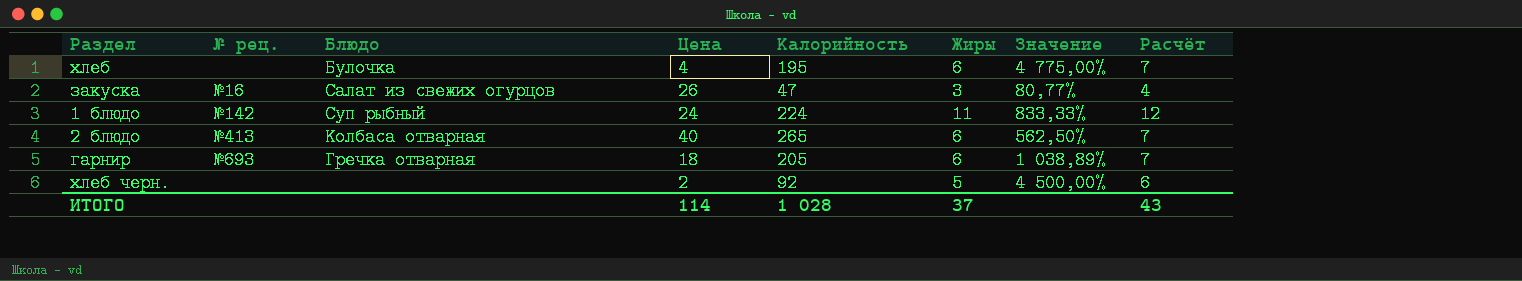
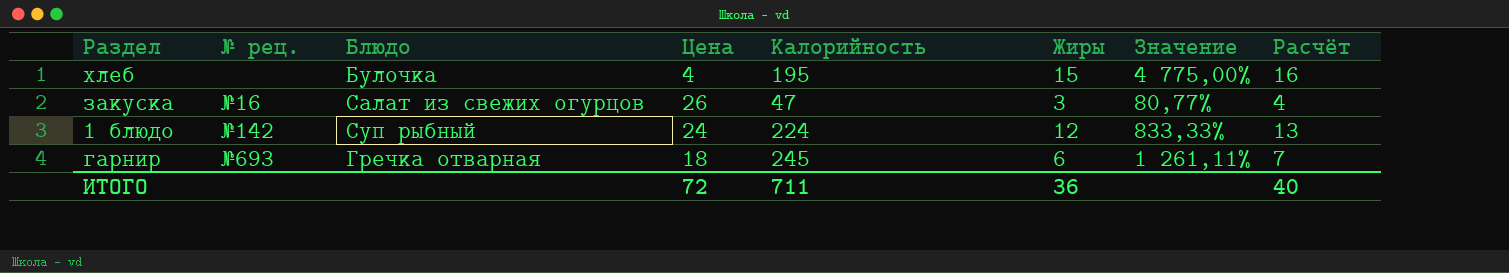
row 2 блюдо: №413 | Колбаса отварная | 40 | 265 | 6 | 562,50% | 7 -> none
row хлеб черн.: none | none | 2 | 92 | 5 | 4 500,00% | 6 -> none
хлеб | Жиры: 6 -> 15
хлеб | Расчёт: 7 -> 16
1 блюдо | Жиры: 11 -> 12
1 блюдо | Расчёт: 12 -> 13
гарнир | Калорийность: 205 -> 245
гарнир | Значение: 1 038,89% -> 1 261,11%
ИТОГО | Цена: 114 -> 72
ИТОГО | Калорийность: 1 028 -> 711
ИТОГО | Жиры: 37 -> 36
ИТОГО | Расчёт: 43 -> 40

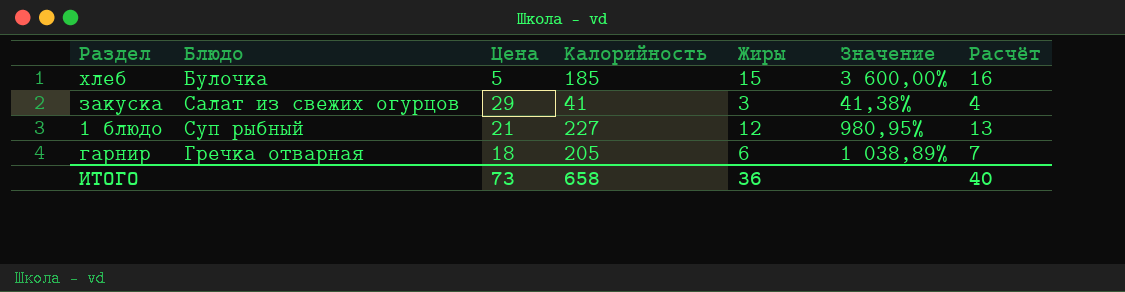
column № рец. | position: 2 -> none
хлеб | Цена: 4 -> 5
хлеб | Калорийность: 195 -> 185
хлеб | Значение: 4 775,00% -> 3 600,00%
закуска | Цена: 26 -> 29
закуска | Калорийность: 47 -> 41
закуска | Значение: 80,77% -> 41,38%
1 блюдо | Цена: 24 -> 21
1 блюдо | Калорийность: 224 -> 227
1 блюдо | Значение: 833,33% -> 980,95%
гарнир | Калорийность: 245 -> 205
гарнир | Значение: 1 261,11% -> 1 038,89%
ИТОГО | Цена: 72 -> 73
ИТОГО | Калорийность: 711 -> 658

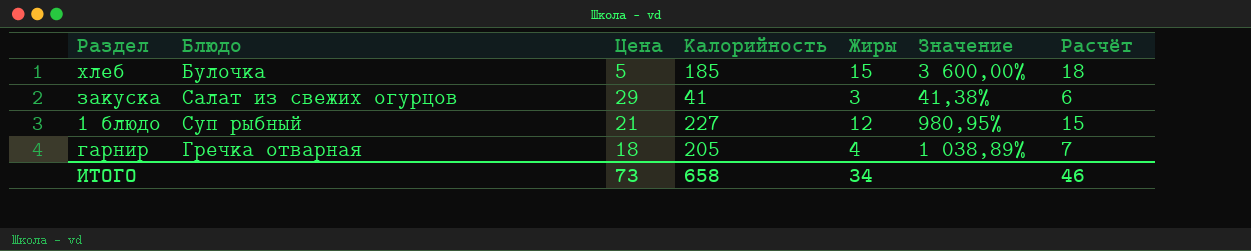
column Расчёт | formula: [Жиры] + 1 -> [Жиры] + 3
гарнир | Жиры: 6 -> 4
ИТОГО | Жиры: 36 -> 34
ИТОГО | Расчёт: 40 -> 46

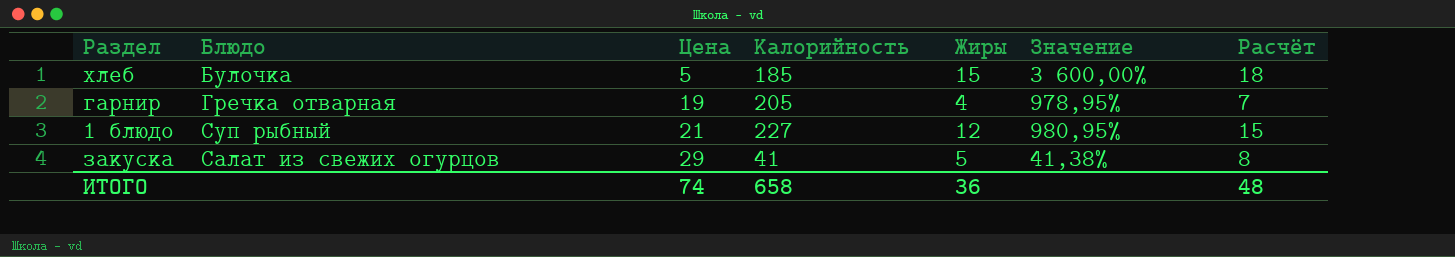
row order: none -> Цена ascending
гарнир | Цена: 18 -> 19
гарнир | Значение: 1 038,89% -> 978,95%
закуска | Жиры: 3 -> 5
закуска | Расчёт: 6 -> 8
ИТОГО | Цена: 73 -> 74
ИТОГО | Жиры: 34 -> 36
ИТОГО | Расчёт: 46 -> 48

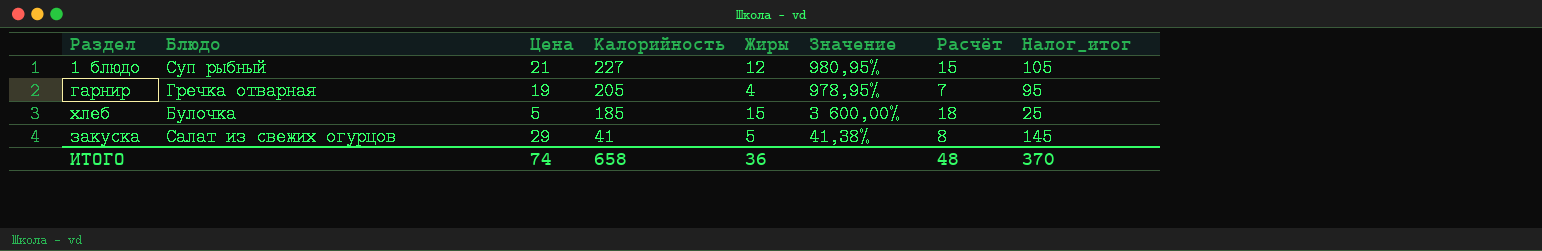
row order: Цена ascending -> Калорийность descending
column Налог_итог | formula: none -> [Цена] * 5

